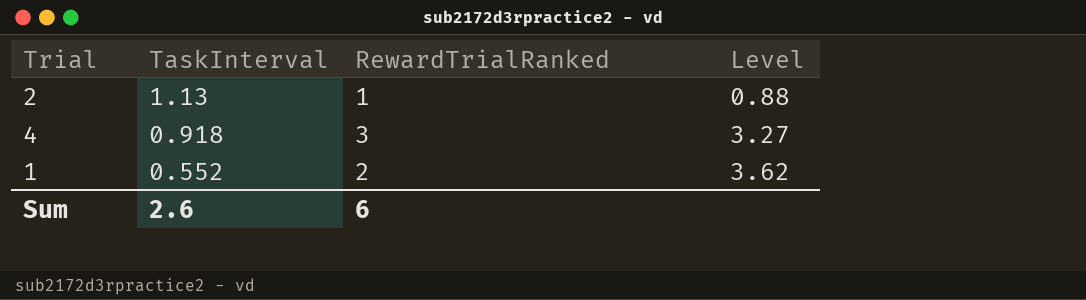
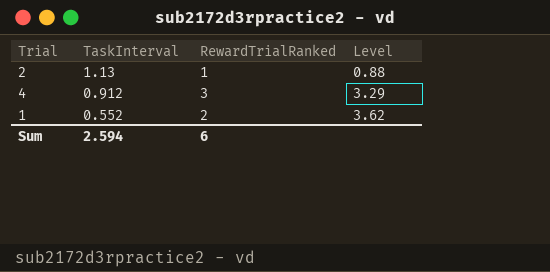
4 | TaskInterval: 0.918 -> 0.912
4 | Level: 3.27 -> 3.29
Sum | TaskInterval: 2.6 -> 2.594

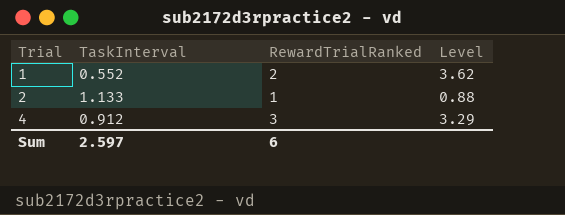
row order: TaskInterval descending -> Trial ascending
2 | TaskInterval: 1.13 -> 1.133
Sum | TaskInterval: 2.594 -> 2.597

